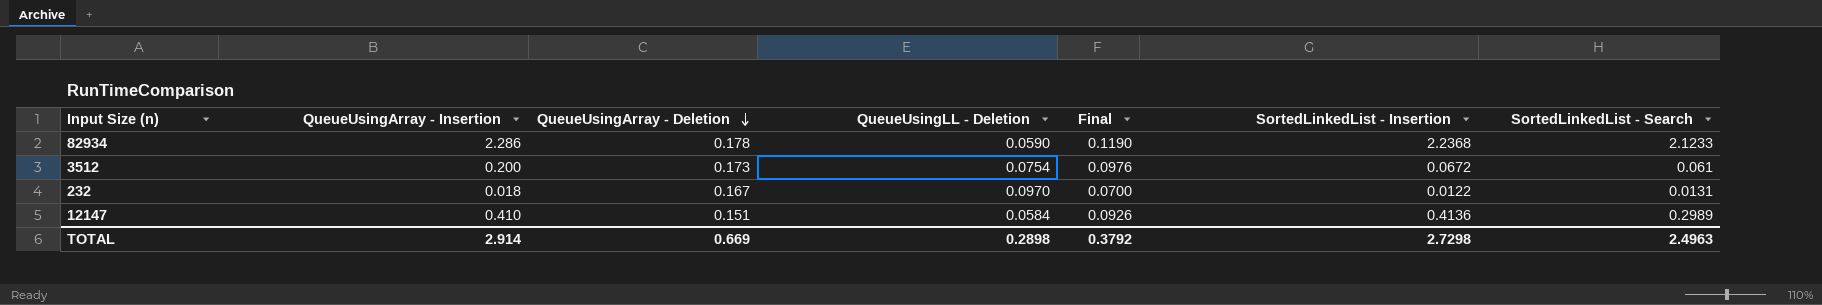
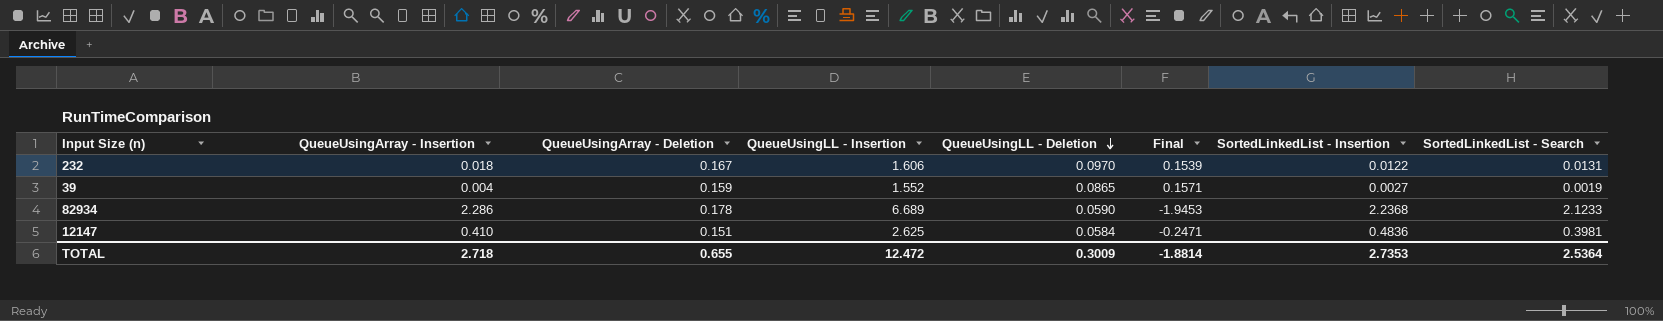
row order: QueueUsingArray - Deletion descending -> QueueUsingLL - Deletion descending
column QueueUsingLL - Insertion | position: none -> 4
column Final | formula: [QueueUsingArray - Deletion] - [QueueUsingLL - Deletion] -> [QueueUsingArray - Deletion] - [SortedLinkedList - Search]
row 3512: 0.200 | 0.173 | 0.0754 | 0.0976 | 0.0672 | 0.061 -> none
row 39: none -> 0.004 | 0.159 | 1.552 | 0.0865 | 0.1571 | 0.0027 | 0.0019
12147 | SortedLinkedList - Insertion: 0.4136 -> 0.4836
12147 | SortedLinkedList - Search: 0.2989 -> 0.3981
TOTAL | QueueUsingArray - Insertion: 2.914 -> 2.718
TOTAL | QueueUsingArray - Deletion: 0.669 -> 0.655
TOTAL | QueueUsingLL - Deletion: 0.2898 -> 0.3009
TOTAL | Final: 0.3792 -> -1.8814
TOTAL | SortedLinkedList - Insertion: 2.7298 -> 2.7353
TOTAL | SortedLinkedList - Search: 2.4963 -> 2.5364

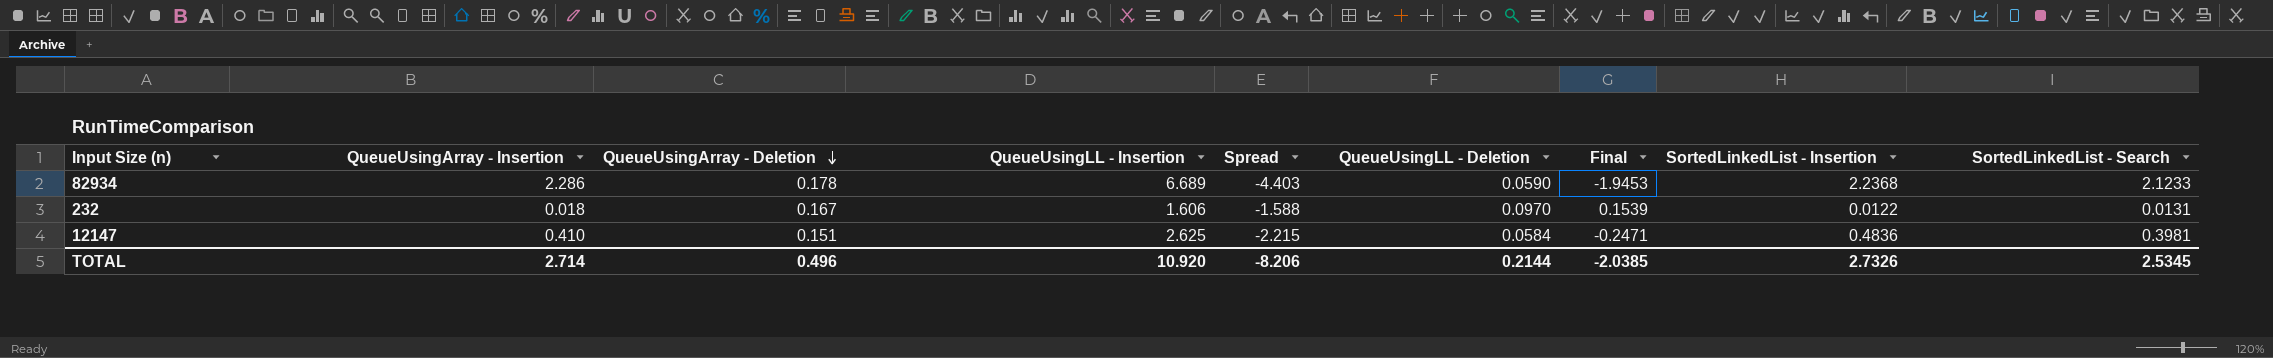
row order: QueueUsingLL - Deletion descending -> QueueUsingArray - Deletion descending
column Spread | formula: none -> [QueueUsingArray - Insertion] - [QueueUsingLL - Insertion]
row 39: 0.004 | 0.159 | 1.552 | 0.0865 | 0.1571 | 0.0027 | 0.0019 -> none
TOTAL | QueueUsingArray - Insertion: 2.718 -> 2.714
TOTAL | QueueUsingArray - Deletion: 0.655 -> 0.496
TOTAL | QueueUsingLL - Insertion: 12.472 -> 10.920
TOTAL | QueueUsingLL - Deletion: 0.3009 -> 0.2144
TOTAL | Final: -1.8814 -> -2.0385
TOTAL | SortedLinkedList - Insertion: 2.7353 -> 2.7326
TOTAL | SortedLinkedList - Search: 2.5364 -> 2.5345

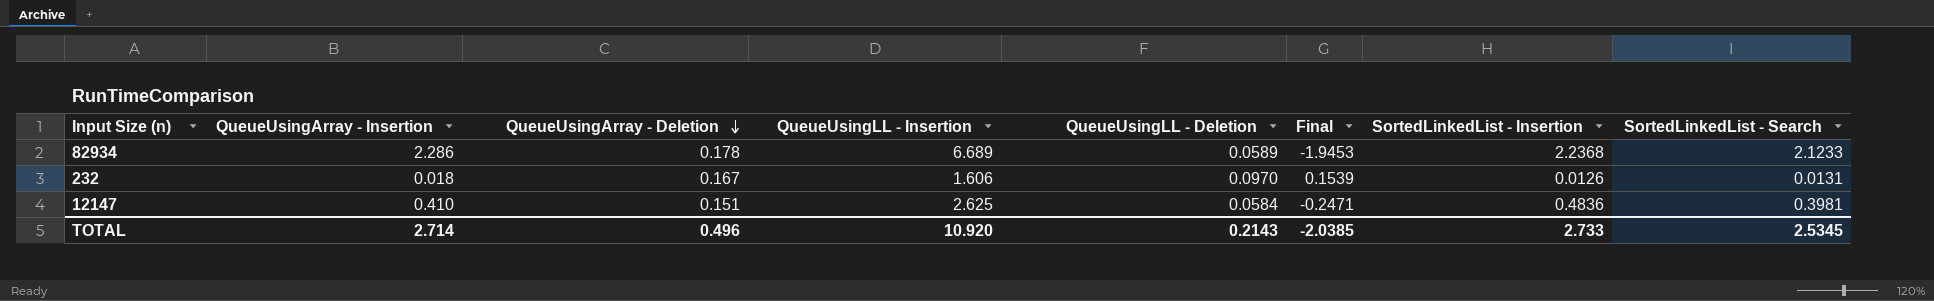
column Spread | formula: [QueueUsingArray - Insertion] - [QueueUsingLL - Insertion] -> none
82934 | QueueUsingLL - Deletion: 0.0590 -> 0.0589
232 | SortedLinkedList - Insertion: 0.0122 -> 0.0126
TOTAL | QueueUsingLL - Deletion: 0.2144 -> 0.2143
TOTAL | SortedLinkedList - Insertion: 2.7326 -> 2.733

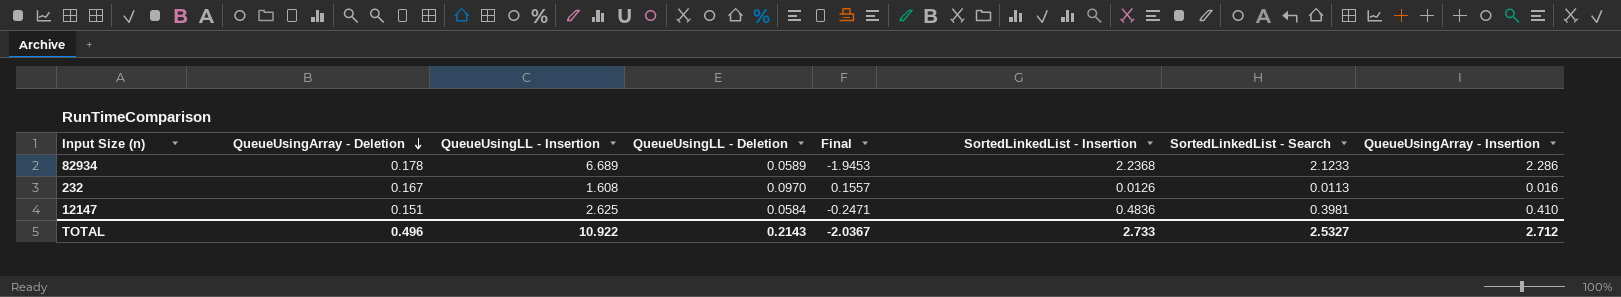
column QueueUsingArray - Insertion | position: 2 -> 8
232 | QueueUsingLL - Insertion: 1.606 -> 1.608
232 | Final: 0.1539 -> 0.1557
232 | SortedLinkedList - Search: 0.0131 -> 0.0113
232 | QueueUsingArray - Insertion: 0.018 -> 0.016
TOTAL | QueueUsingLL - Insertion: 10.920 -> 10.922
TOTAL | Final: -2.0385 -> -2.0367
TOTAL | SortedLinkedList - Search: 2.5345 -> 2.5327
TOTAL | QueueUsingArray - Insertion: 2.714 -> 2.712

